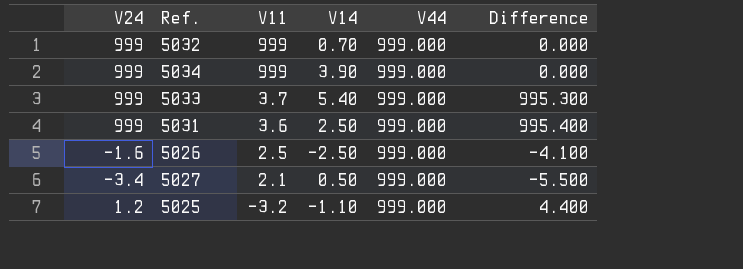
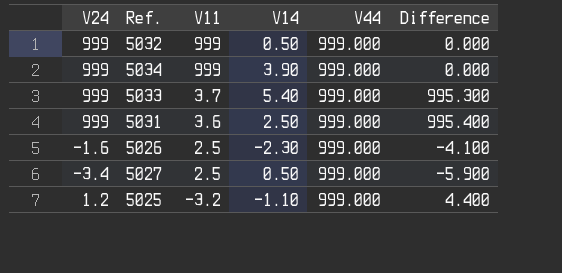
5032 | V14: 0.70 -> 0.50
5026 | V14: -2.50 -> -2.30
5027 | V11: 2.1 -> 2.5
5027 | Difference: -5.500 -> -5.900

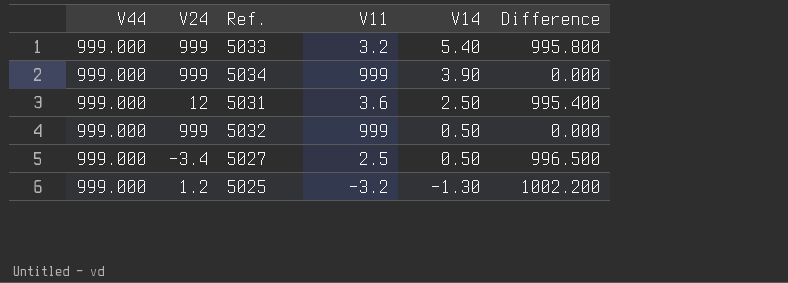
row order: V11 descending -> V14 descending
column V44 | position: 5 -> 1
column Difference | formula: [V24] - [V11] -> [V44] - [V11]
row 5026: -1.6 | 2.5 | -2.30 | 999.000 | -4.100 -> none
5033 | V11: 3.7 -> 3.2
5031 | V24: 999 -> 12
5025 | V14: -1.10 -> -1.30

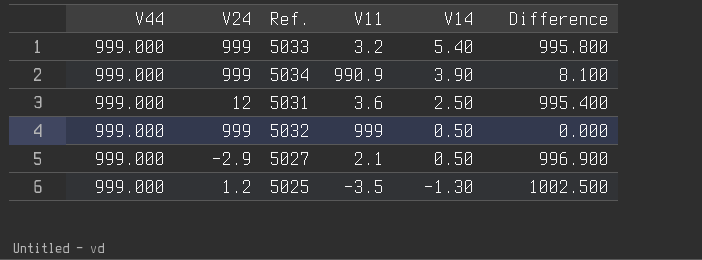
5034 | V11: 999 -> 990.9
5034 | Difference: 0.000 -> 8.100
5027 | V24: -3.4 -> -2.9
5027 | V11: 2.5 -> 2.1
5027 | Difference: 996.500 -> 996.900
5025 | V11: -3.2 -> -3.5
5025 | Difference: 1002.200 -> 1002.500

